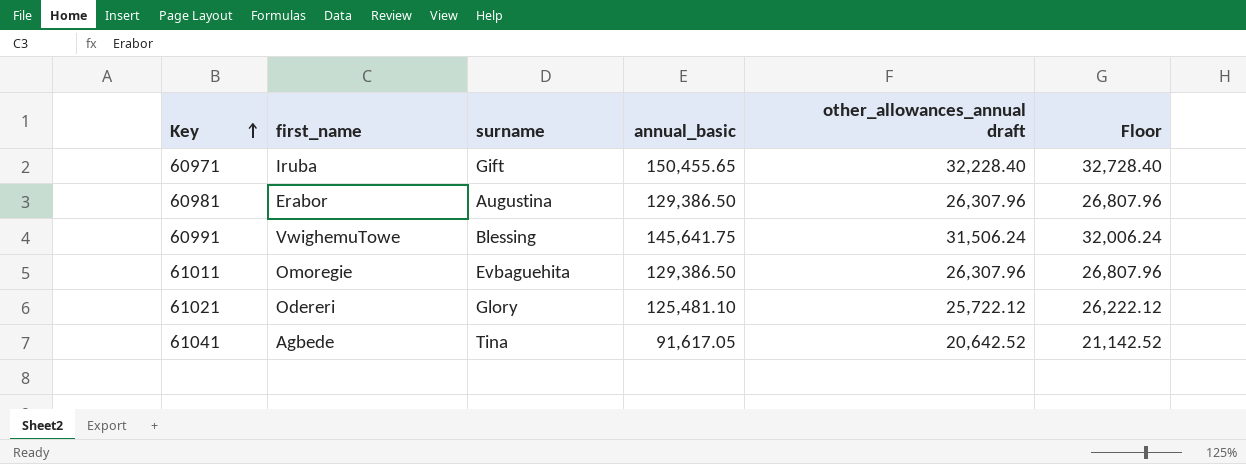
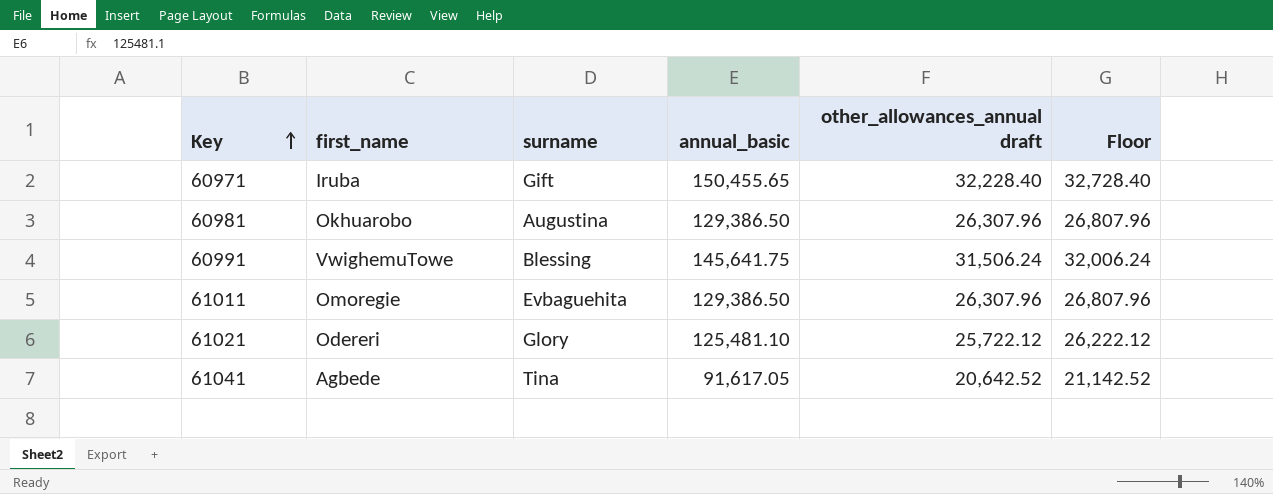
60981 | first_name: Erabor -> Okhuarobo

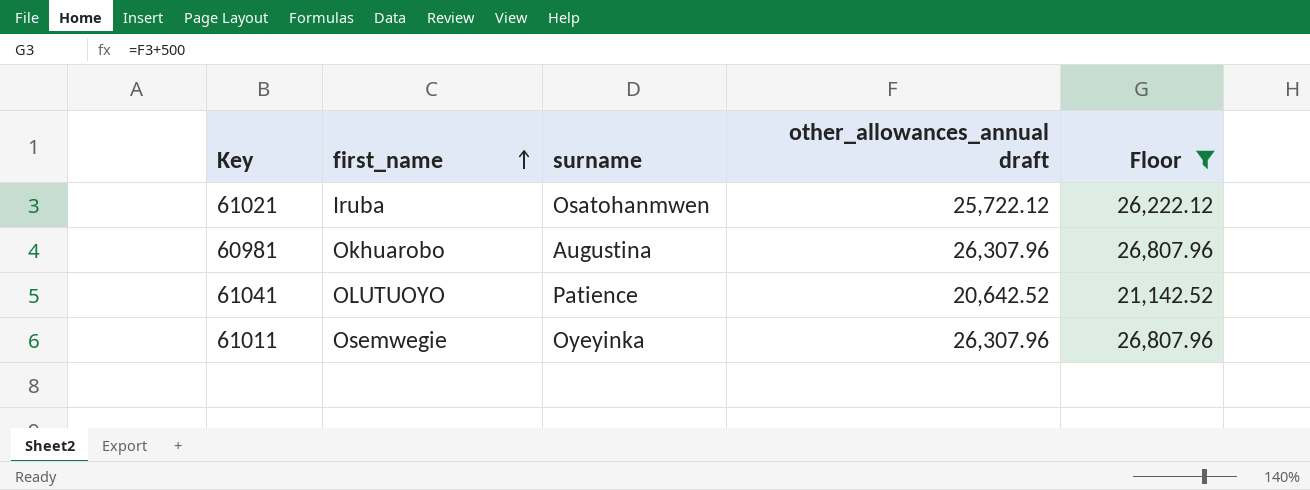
filter: none -> Floor <= 26,807.96
row order: Key ascending -> first_name ascending
column annual_basic | position: 4 -> none
61021 | first_name: Odereri -> Iruba
61021 | surname: Glory -> Osatohanmwen
61041 | first_name: Agbede -> OLUTUOYO
61041 | surname: Tina -> Patience
61011 | first_name: Omoregie -> Osemwegie
61011 | surname: Evbaguehita -> Oyeyinka

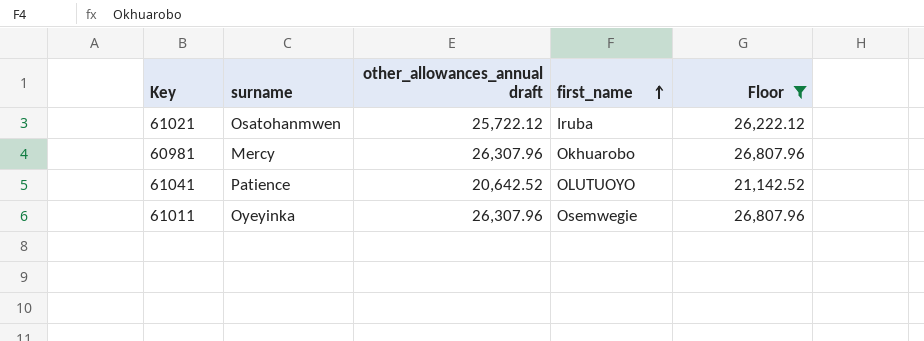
column first_name | position: 2 -> 4
60981 | surname: Augustina -> Mercy

